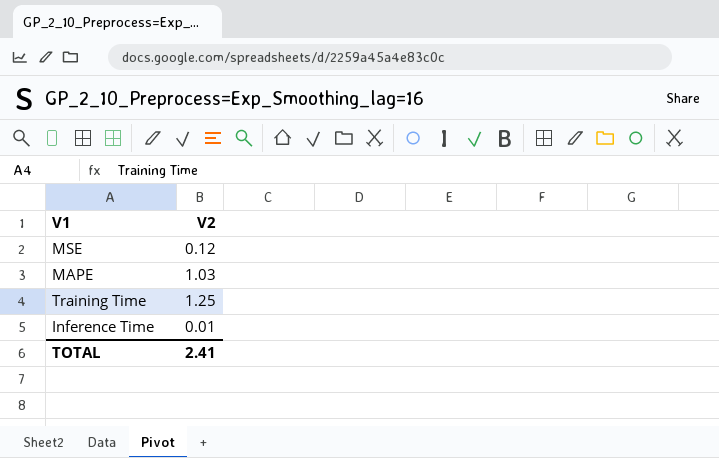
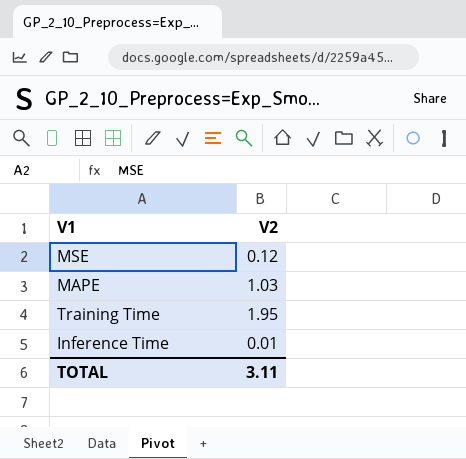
Training Time | V2: 1.25 -> 1.95
TOTAL | V2: 2.41 -> 3.11

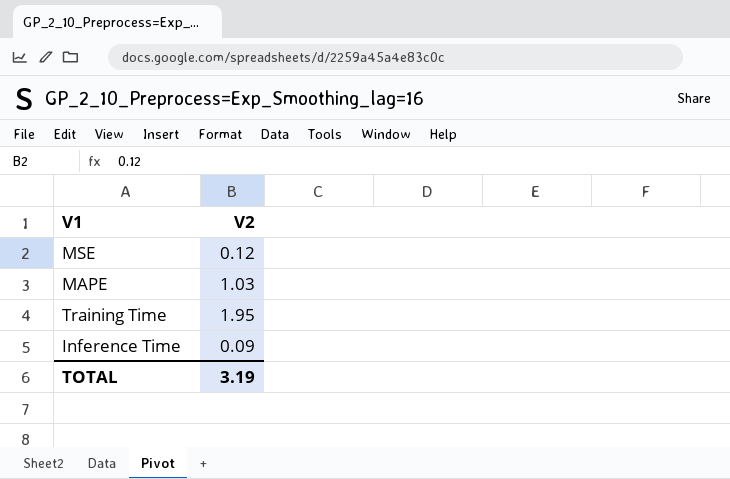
Inference Time | V2: 0.01 -> 0.09
TOTAL | V2: 3.11 -> 3.19

